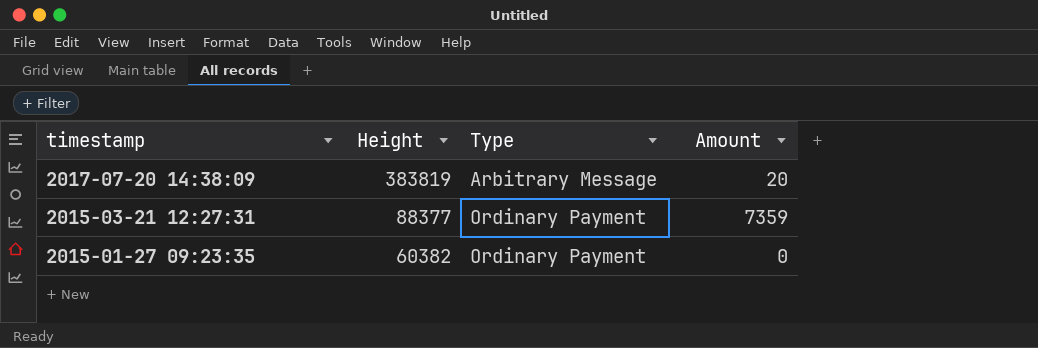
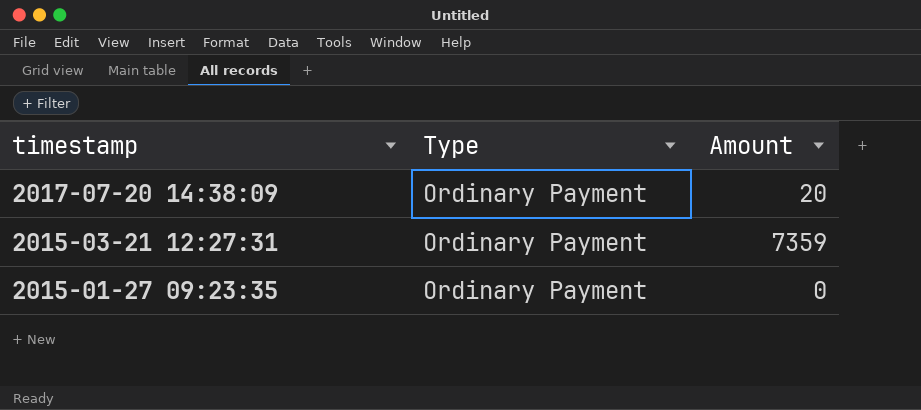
column Height | position: 2 -> none
2017-07-20 14:38:09 | Type: Arbitrary Message -> Ordinary Payment

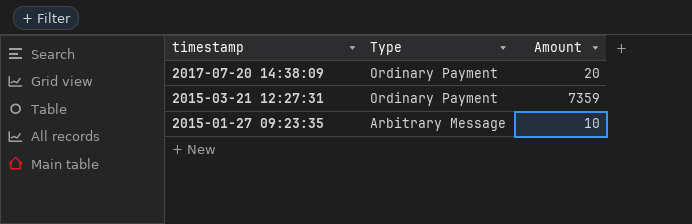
2015-01-27 09:23:35 | Type: Ordinary Payment -> Arbitrary Message
2015-01-27 09:23:35 | Amount: 0 -> 10

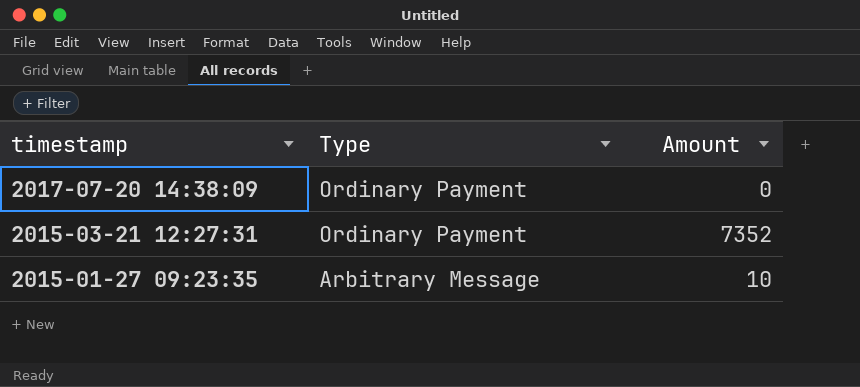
2017-07-20 14:38:09 | Amount: 20 -> 0
2015-03-21 12:27:31 | Amount: 7359 -> 7352

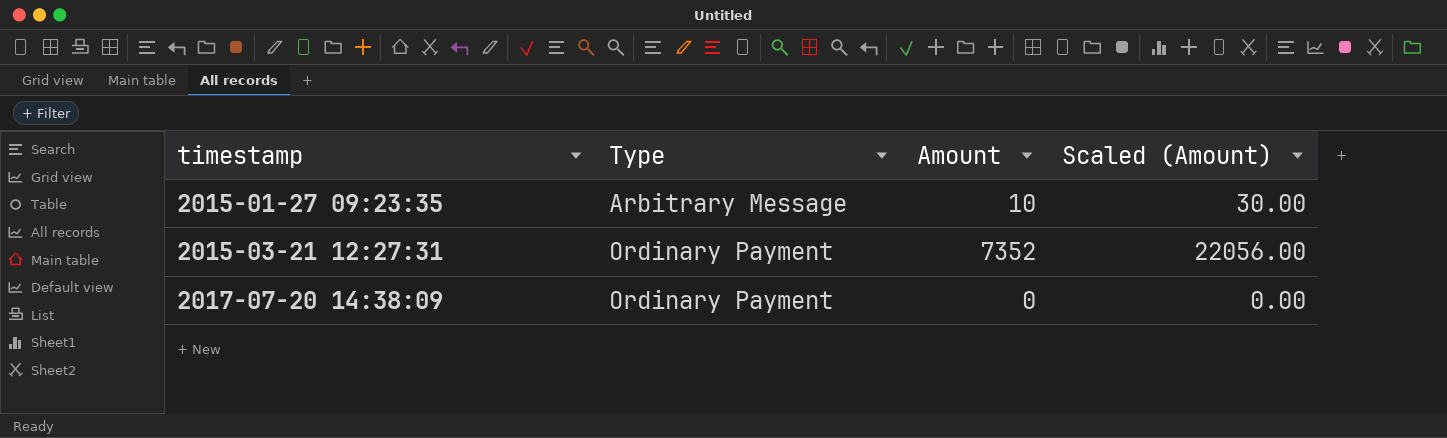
row order: timestamp descending -> timestamp ascending
column Scaled (Amount) | formula: none -> [Amount] * 3

